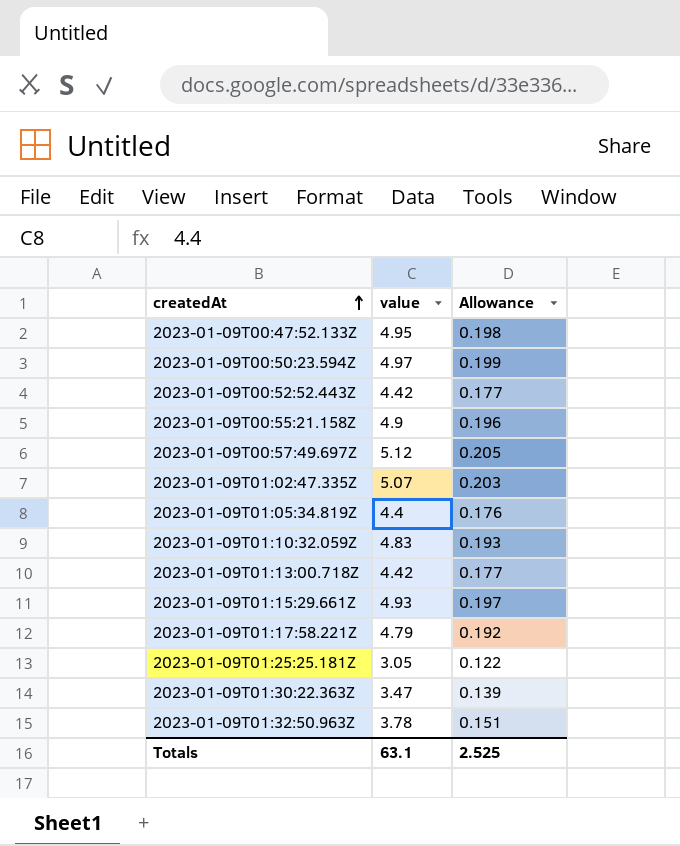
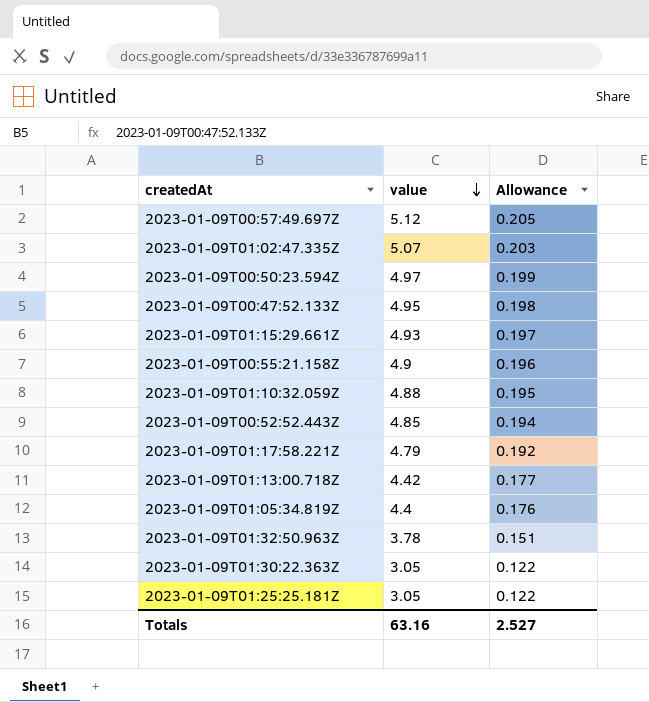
row order: createdAt ascending -> value descending
2023-01-09T01:10:32.059Z | value: 4.83 -> 4.88
2023-01-09T01:10:32.059Z | Allowance: 0.193 -> 0.195
2023-01-09T00:52:52.443Z | value: 4.42 -> 4.85
2023-01-09T00:52:52.443Z | Allowance: 0.177 -> 0.194
2023-01-09T01:30:22.363Z | value: 3.47 -> 3.05
2023-01-09T01:30:22.363Z | Allowance: 0.139 -> 0.122
Totals | value: 63.1 -> 63.16
Totals | Allowance: 2.525 -> 2.527

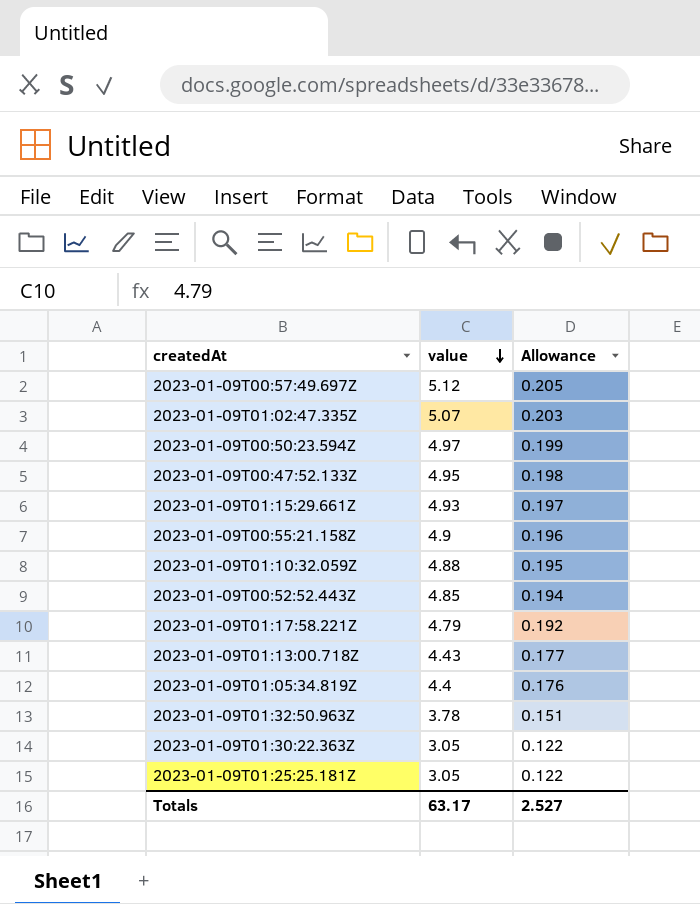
2023-01-09T01:13:00.718Z | value: 4.42 -> 4.43
Totals | value: 63.16 -> 63.17

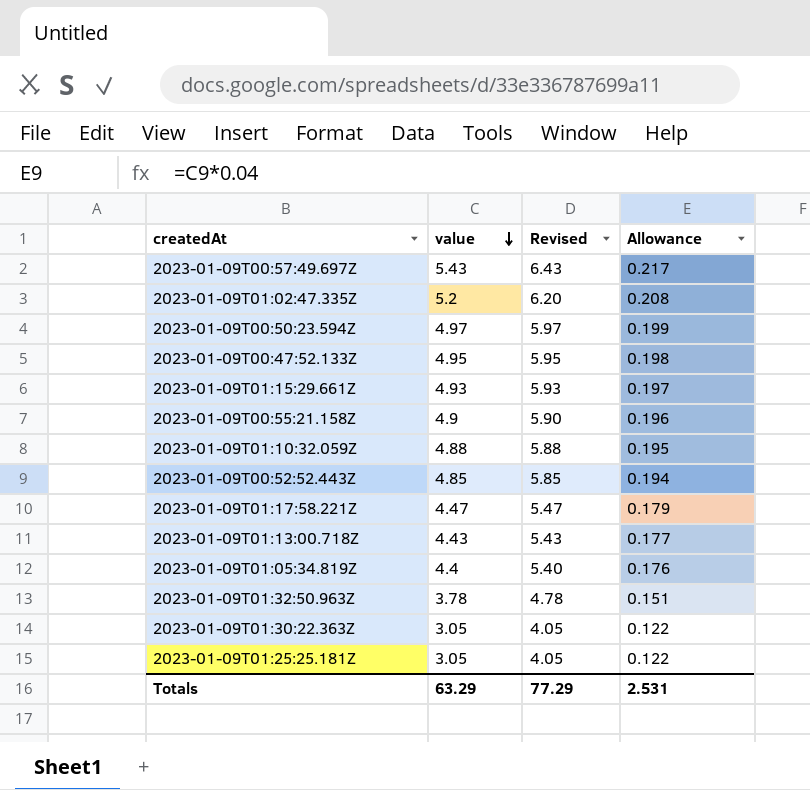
column Revised | formula: none -> [value] + 1
2023-01-09T00:57:49.697Z | value: 5.12 -> 5.43
2023-01-09T00:57:49.697Z | Allowance: 0.205 -> 0.217
2023-01-09T01:02:47.335Z | value: 5.07 -> 5.2
2023-01-09T01:02:47.335Z | Allowance: 0.203 -> 0.208
2023-01-09T01:17:58.221Z | value: 4.79 -> 4.47
2023-01-09T01:17:58.221Z | Allowance: 0.192 -> 0.179
Totals | value: 63.17 -> 63.29
Totals | Allowance: 2.527 -> 2.531

